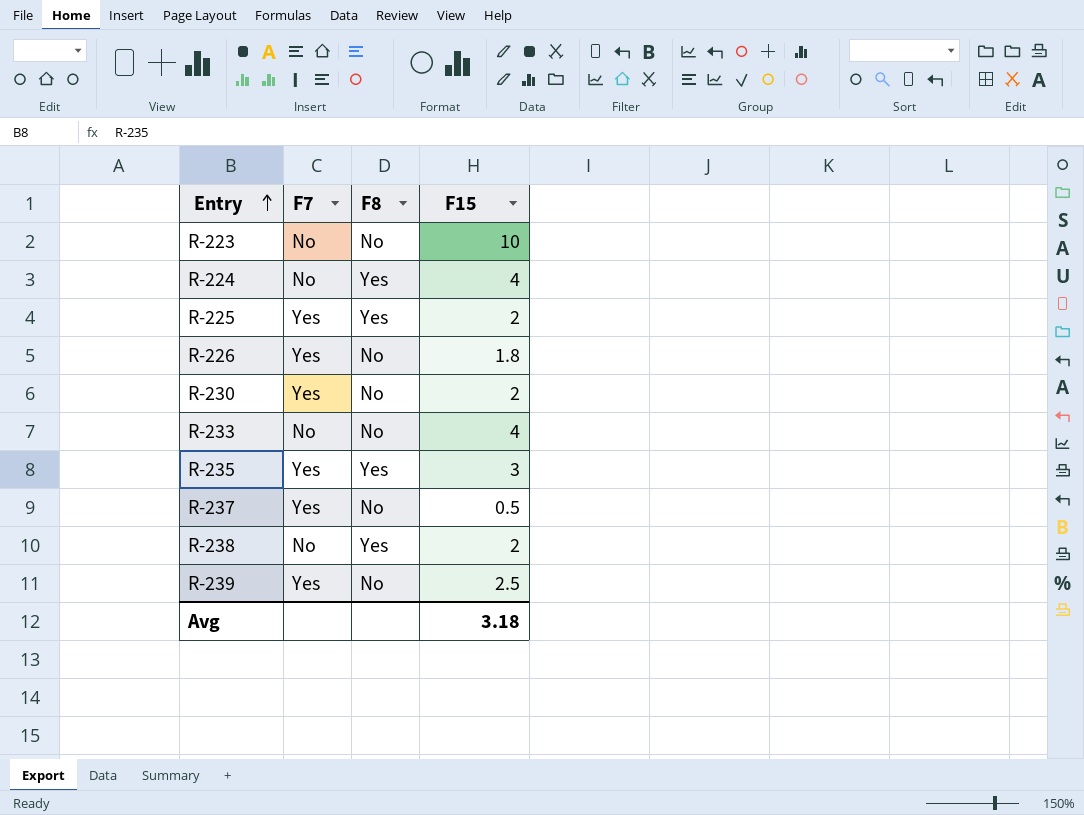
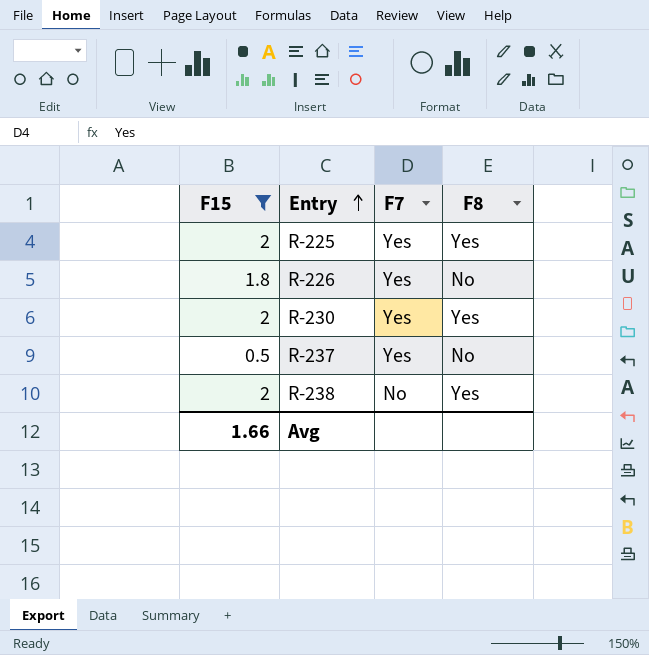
filter: none -> F15 <= 2
column F15 | position: 4 -> 1
R-230 | F8: No -> Yes
Avg | F15: 3.18 -> 1.66

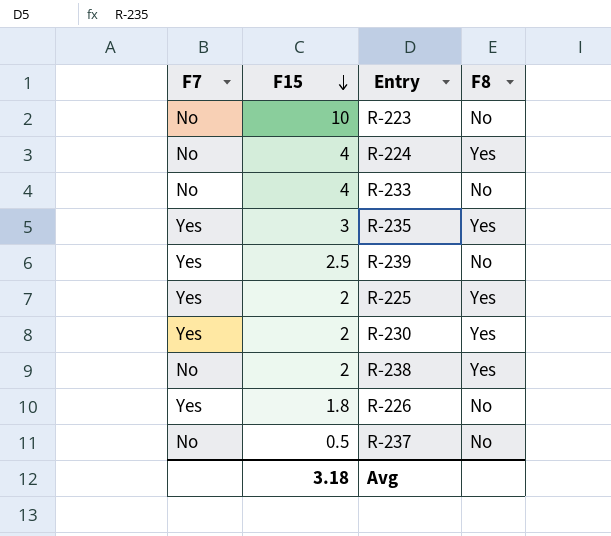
filter: F15 <= 2 -> none
row order: Entry ascending -> F15 descending
column F7 | position: 3 -> 1
R-237 | F7: Yes -> No
Avg | F15: 1.66 -> 3.18

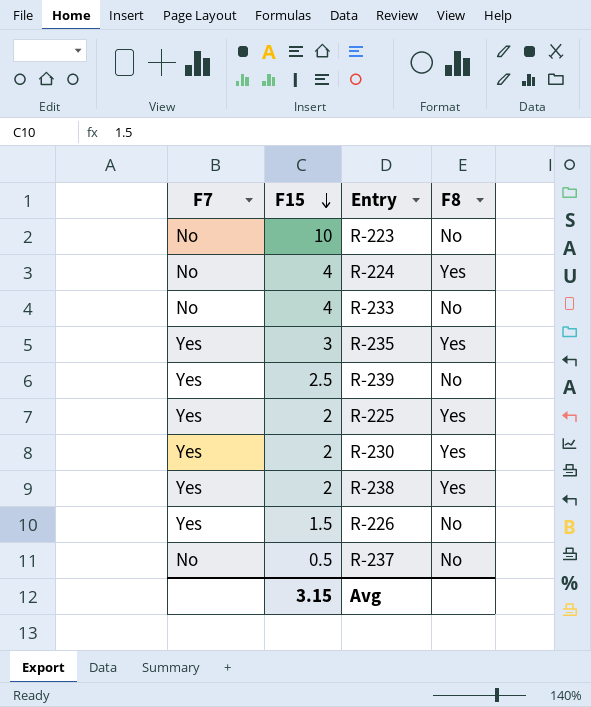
R-238 | F7: No -> Yes
R-226 | F15: 1.8 -> 1.5
Avg | F15: 3.18 -> 3.15

